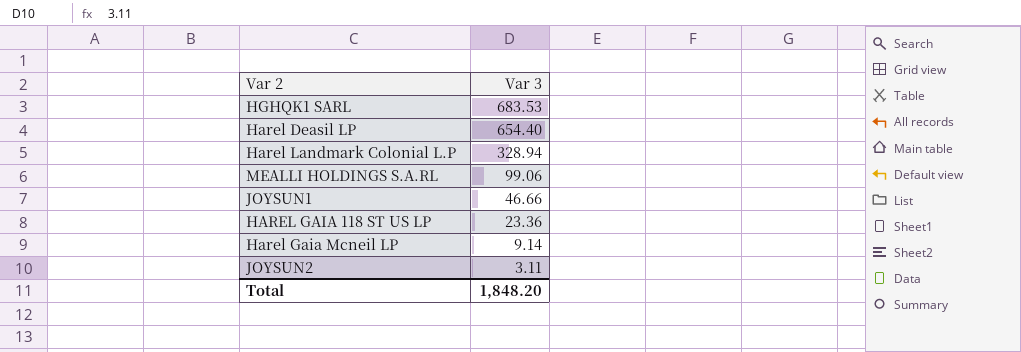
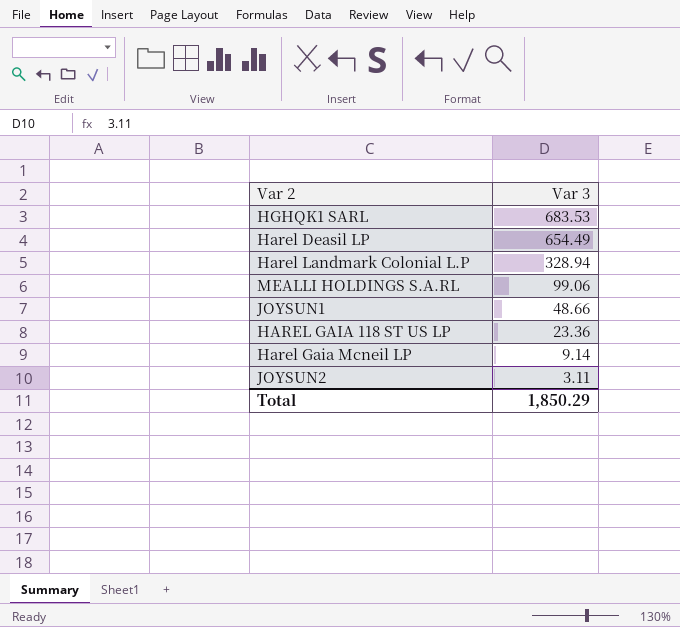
Harel Deasil LP | Var 3: 654.40 -> 654.49
JOYSUN1 | Var 3: 46.66 -> 48.66
Total | Var 3: 1,848.20 -> 1,850.29

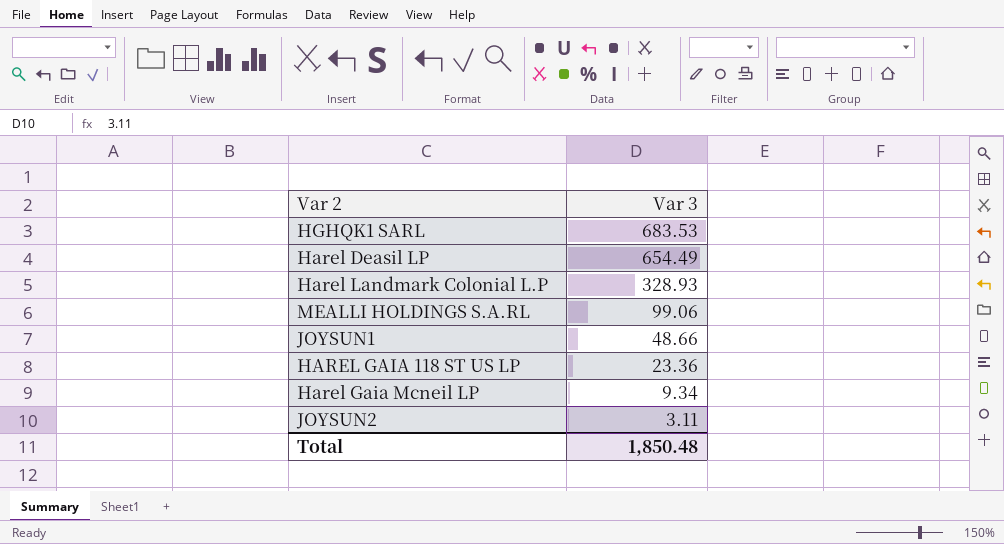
Harel Landmark Colonial L.P | Var 3: 328.94 -> 328.93
Harel Gaia Mcneil LP | Var 3: 9.14 -> 9.34
Total | Var 3: 1,850.29 -> 1,850.48

